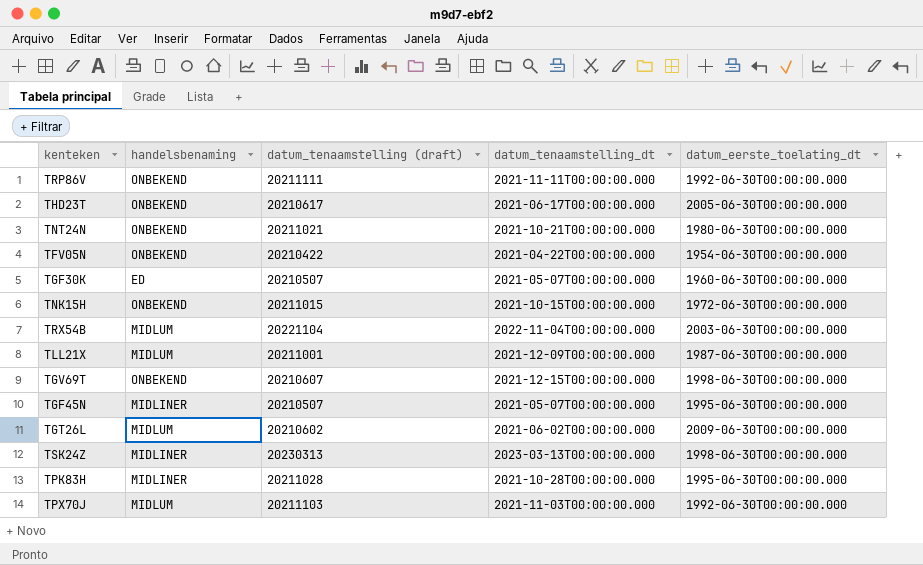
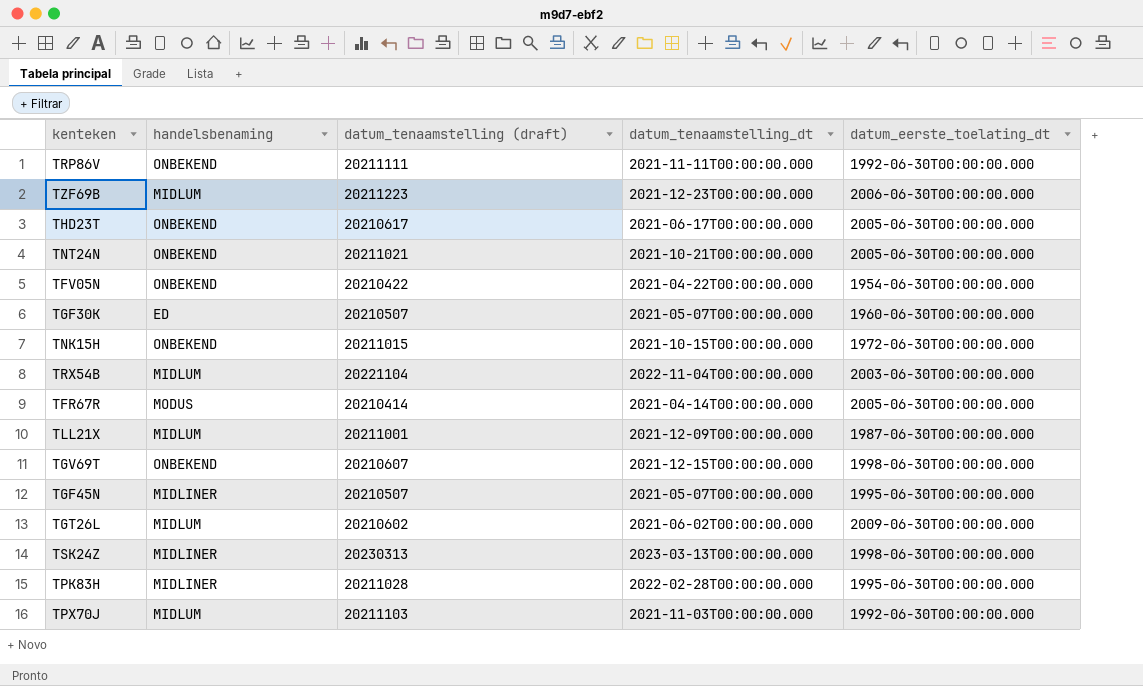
row TZF69B: none -> MIDLUM | 20211223 | 2021-12-23T00:00:00.000 | 2006-06-30T00:00:00.000
TNT24N | datum_eerste_toelating_dt: 1980-06-30T00:00:00.000 -> 2005-06-30T00:00:00.000
row TFR67R: none -> MODUS | 20210414 | 2021-04-14T00:00:00.000 | 2005-06-30T00:00:00.000
TPK83H | datum_tenaamstelling_dt: 2021-10-28T00:00:00.000 -> 2022-02-28T00:00:00.000

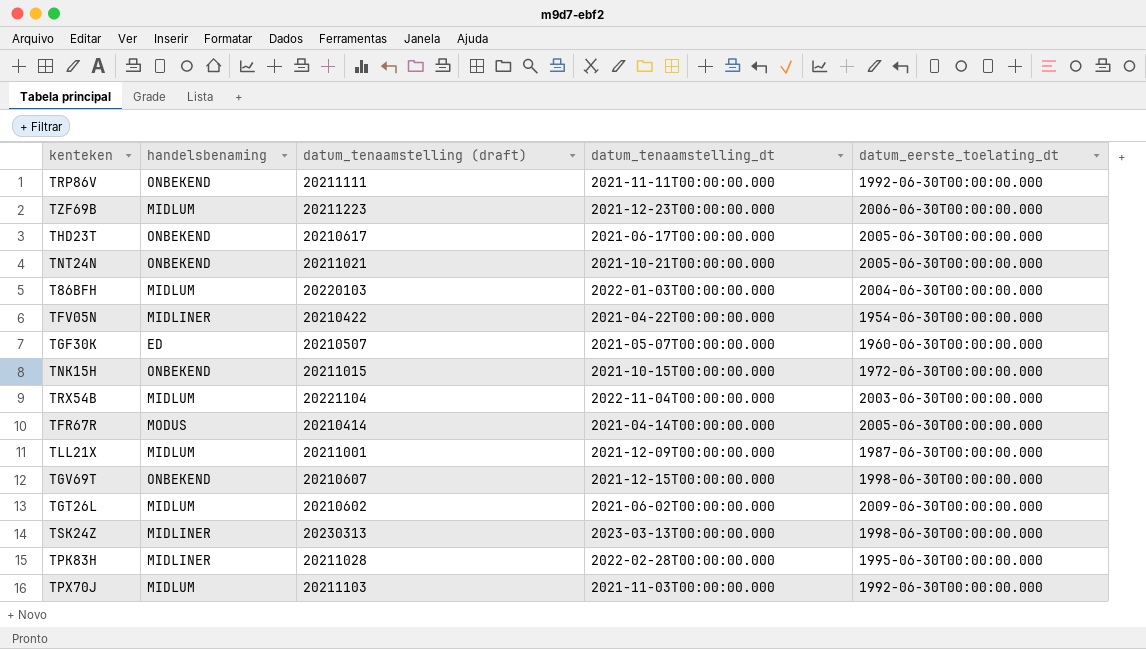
row TGF45N: MIDLINER | 20210507 | 2021-05-07T00:00:00.000 | 1995-06-30T00:00:00.000 -> none
row T86BFH: none -> MIDLUM | 20220103 | 2022-01-03T00:00:00.000 | 2004-06-30T00:00:00.000
TFV05N | handelsbenaming: ONBEKEND -> MIDLINER

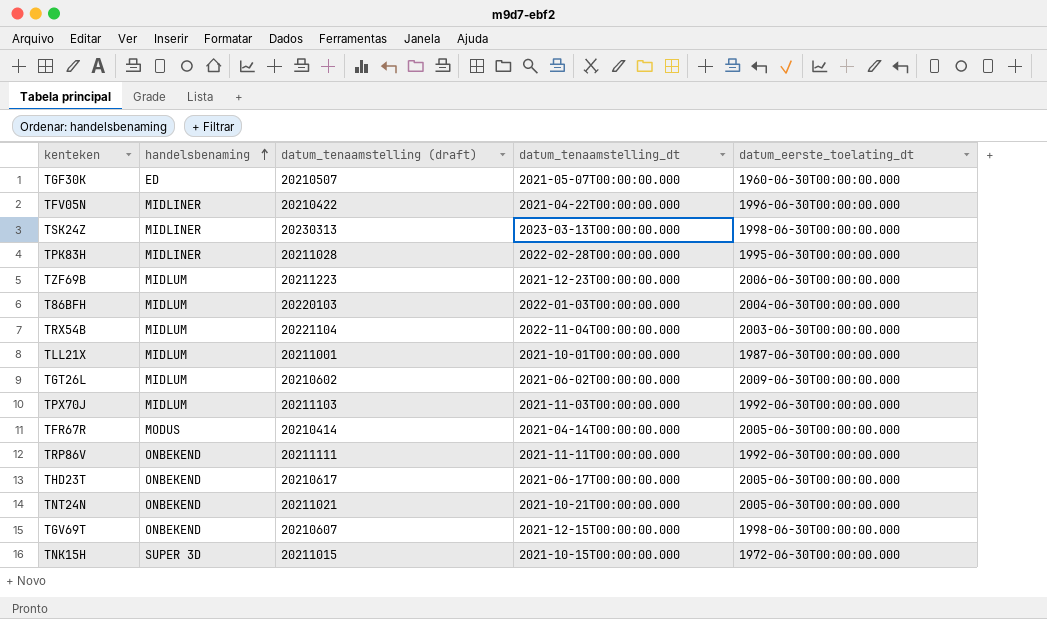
row order: none -> handelsbenaming ascending
TFV05N | datum_eerste_toelating_dt: 1954-06-30T00:00:00.000 -> 1996-06-30T00:00:00.000
TLL21X | datum_tenaamstelling_dt: 2021-12-09T00:00:00.000 -> 2021-10-01T00:00:00.000
TNK15H | handelsbenaming: ONBEKEND -> SUPER 3D

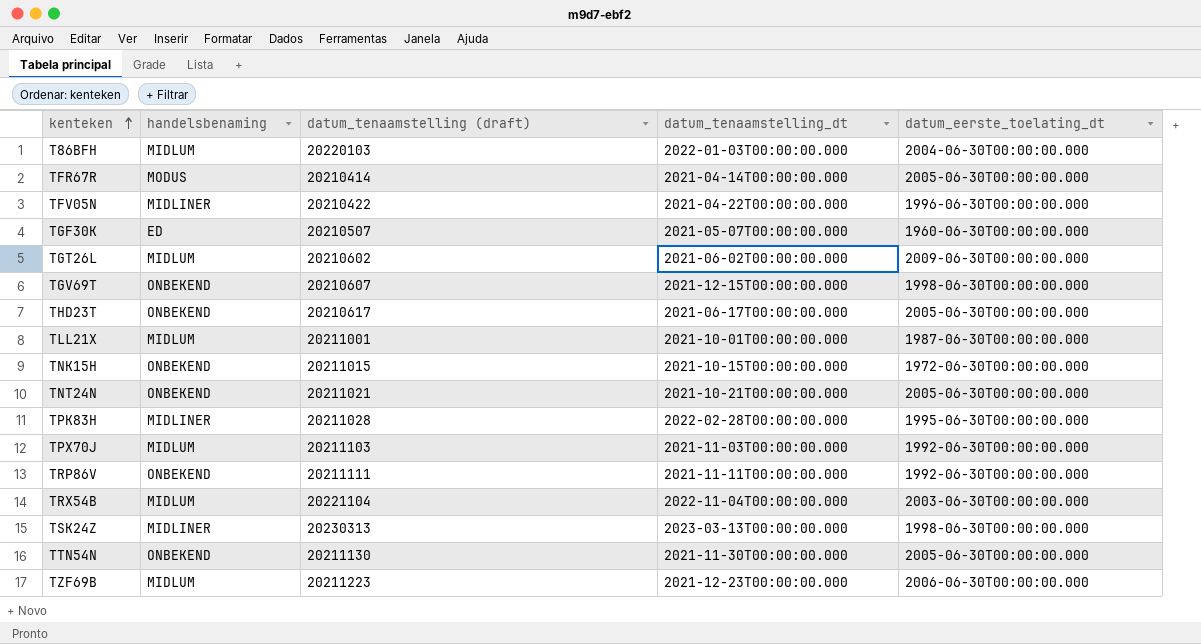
row order: handelsbenaming ascending -> kenteken ascending
TNK15H | handelsbenaming: SUPER 3D -> ONBEKEND
row TTN54N: none -> ONBEKEND | 20211130 | 2021-11-30T00:00:00.000 | 2005-06-30T00:00:00.000

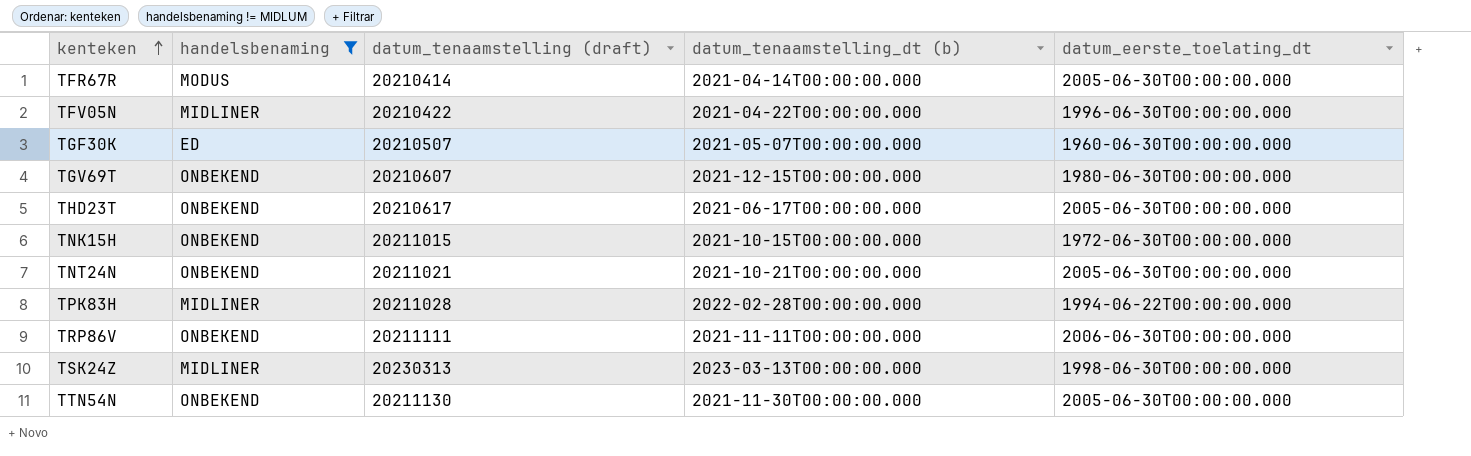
filter: none -> handelsbenaming != MIDLUM
column name: datum_tenaamstelling_dt -> datum_tenaamstelling_dt (b)
TGV69T | datum_eerste_toelating_dt: 1998-06-30T00:00:00.000 -> 1980-06-30T00:00:00.000
TPK83H | datum_eerste_toelating_dt: 1995-06-30T00:00:00.000 -> 1994-06-22T00:00:00.000
TRP86V | datum_eerste_toelating_dt: 1992-06-30T00:00:00.000 -> 2006-06-30T00:00:00.000

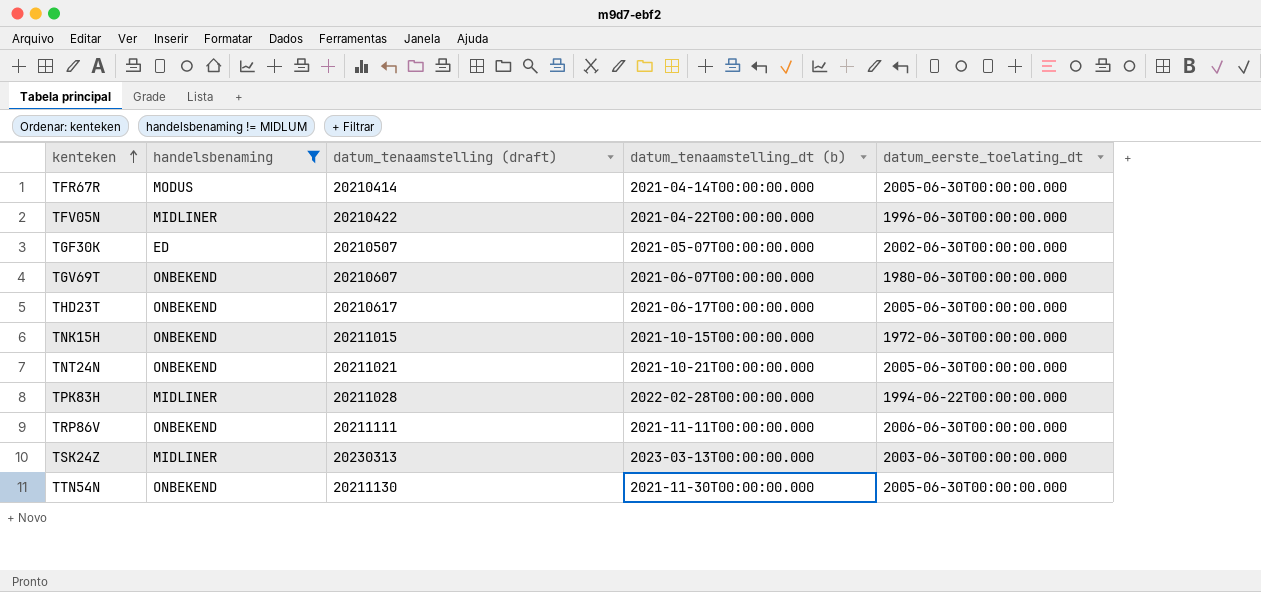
TGF30K | datum_eerste_toelating_dt: 1960-06-30T00:00:00.000 -> 2002-06-30T00:00:00.000
TGV69T | datum_tenaamstelling_dt (b): 2021-12-15T00:00:00.000 -> 2021-06-07T00:00:00.000
TSK24Z | datum_eerste_toelating_dt: 1998-06-30T00:00:00.000 -> 2003-06-30T00:00:00.000

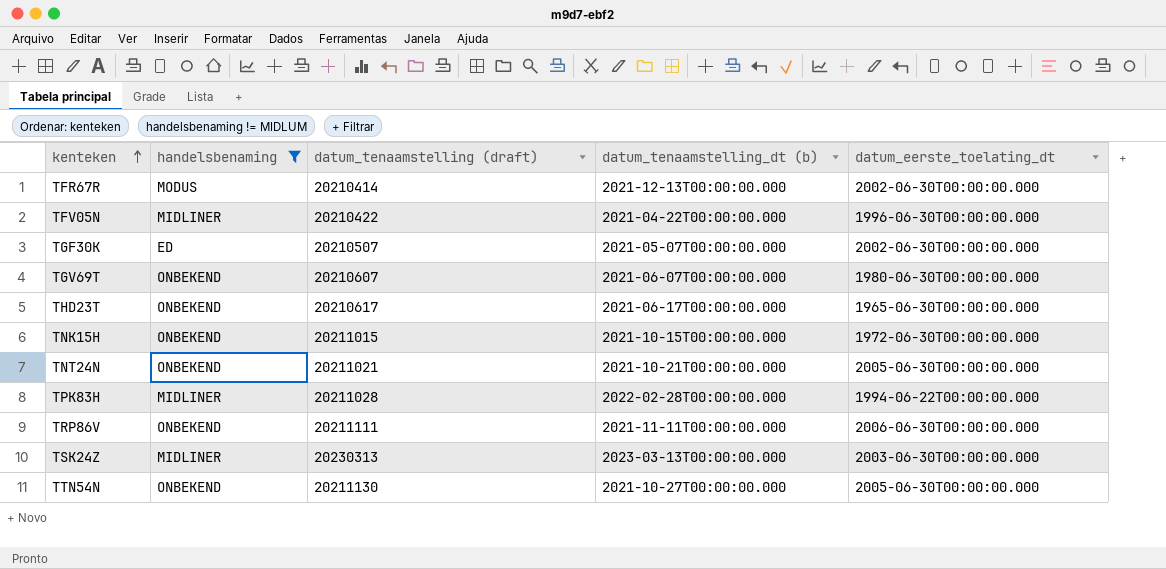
TFR67R | datum_tenaamstelling_dt (b): 2021-04-14T00:00:00.000 -> 2021-12-13T00:00:00.000
TFR67R | datum_eerste_toelating_dt: 2005-06-30T00:00:00.000 -> 2002-06-30T00:00:00.000
THD23T | datum_eerste_toelating_dt: 2005-06-30T00:00:00.000 -> 1965-06-30T00:00:00.000
TTN54N | datum_tenaamstelling_dt (b): 2021-11-30T00:00:00.000 -> 2021-10-27T00:00:00.000

